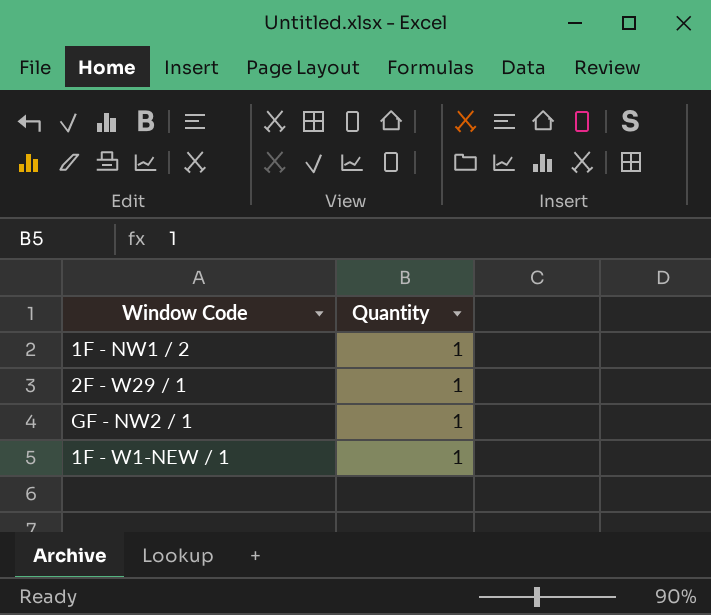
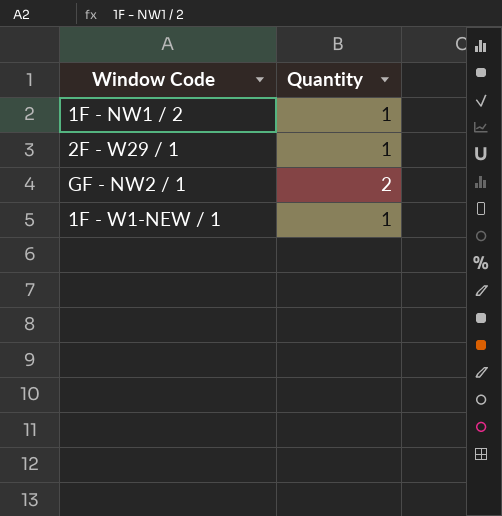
GF - NW2 / 1 | Quantity: 1 -> 2

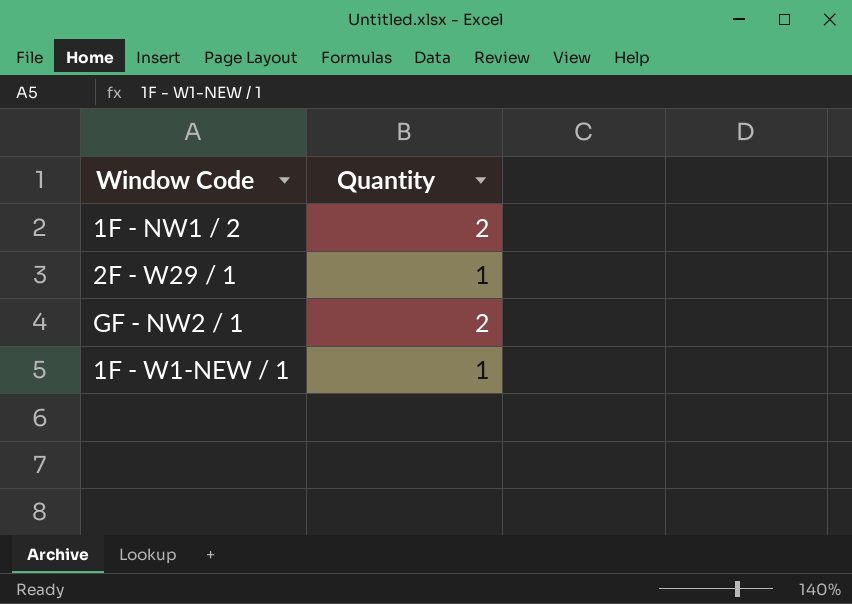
1F - NW1 / 2 | Quantity: 1 -> 2

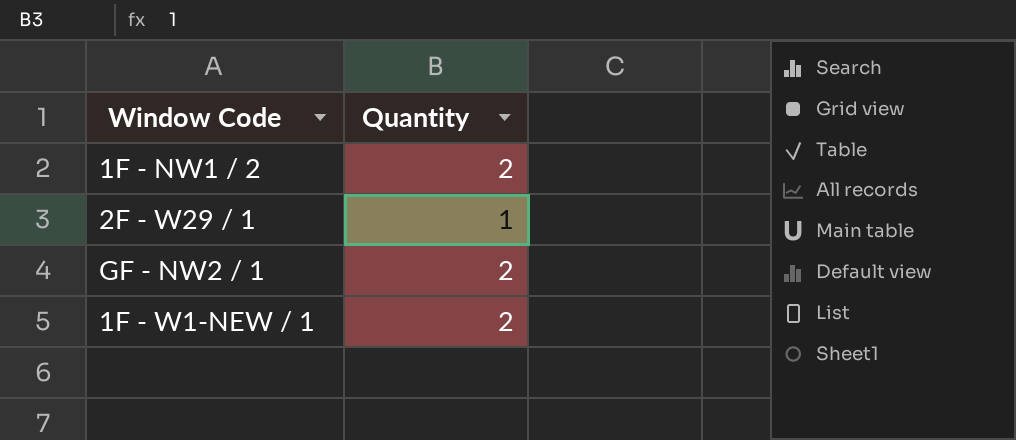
1F - W1-NEW / 1 | Quantity: 1 -> 2

